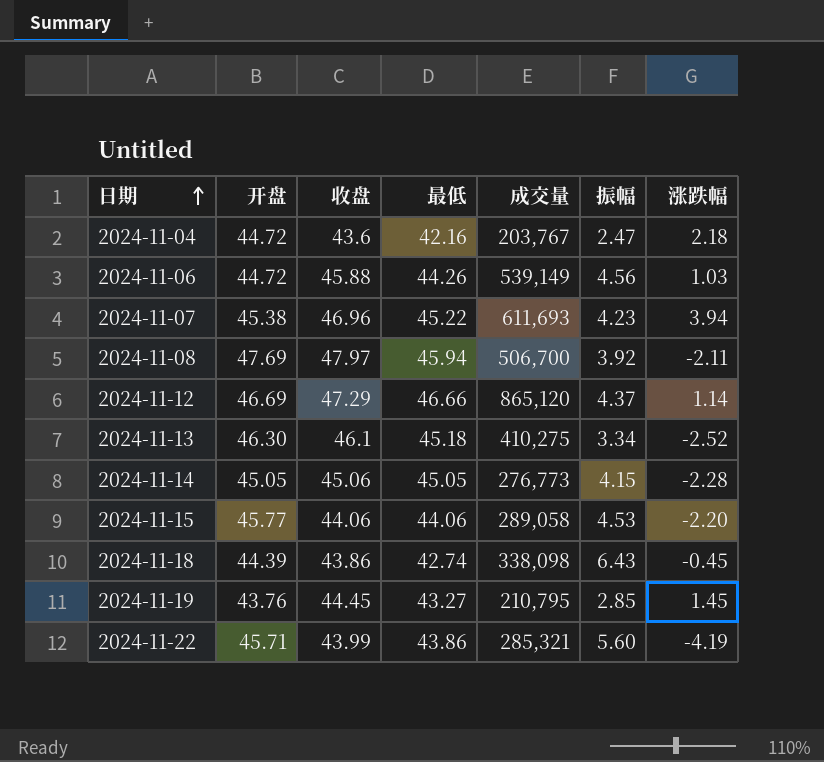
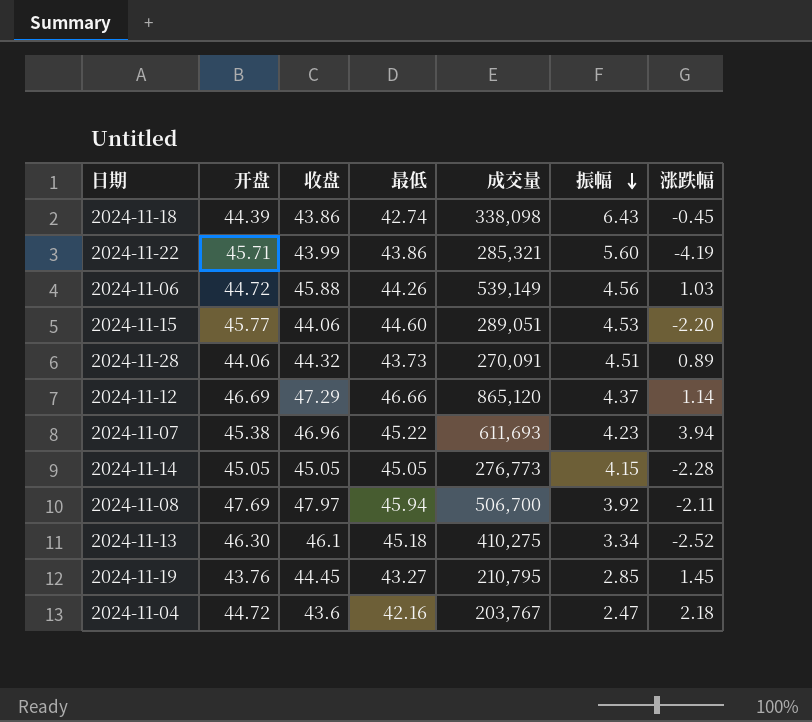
row order: 日期 ascending -> 振幅 descending
2024-11-15 | 最低: 44.06 -> 44.60
2024-11-15 | 成交量: 289,058 -> 289,051
row 2024-11-28: none -> 44.06 | 44.32 | 43.73 | 270,091 | 4.51 | 0.89
2024-11-14 | 收盘: 45.06 -> 45.05

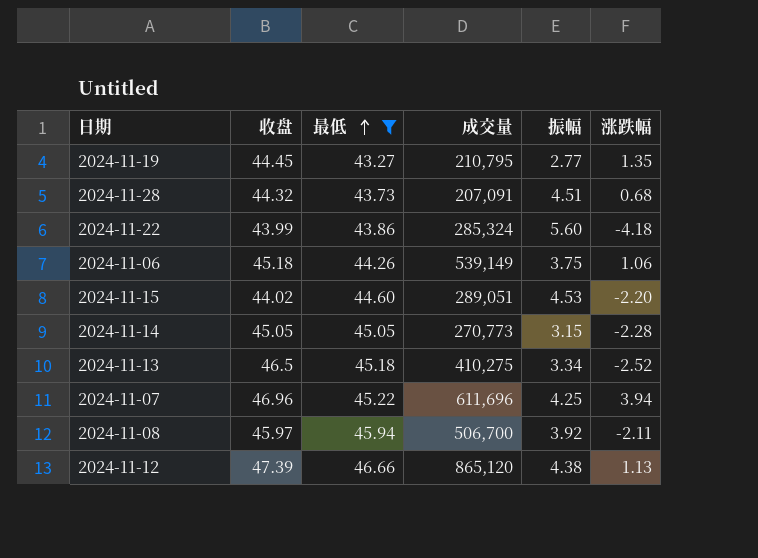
filter: none -> 最低 >= 43.27
row order: 振幅 descending -> 最低 ascending
column 开盘 | position: 2 -> none
2024-11-19 | 振幅: 2.85 -> 2.77
2024-11-19 | 涨跌幅: 1.45 -> 1.35
2024-11-28 | 成交量: 270,091 -> 207,091
2024-11-28 | 涨跌幅: 0.89 -> 0.68
2024-11-22 | 成交量: 285,321 -> 285,324
2024-11-22 | 涨跌幅: -4.19 -> -4.18
2024-11-06 | 收盘: 45.88 -> 45.18
2024-11-06 | 振幅: 4.56 -> 3.75
2024-11-06 | 涨跌幅: 1.03 -> 1.06
2024-11-15 | 收盘: 44.06 -> 44.02
2024-11-14 | 成交量: 276,773 -> 270,773
2024-11-14 | 振幅: 4.15 -> 3.15
2024-11-13 | 收盘: 46.1 -> 46.5
2024-11-07 | 成交量: 611,693 -> 611,696
2024-11-07 | 振幅: 4.23 -> 4.25
2024-11-08 | 收盘: 47.97 -> 45.97
2024-11-12 | 收盘: 47.29 -> 47.39
2024-11-12 | 振幅: 4.37 -> 4.38
2024-11-12 | 涨跌幅: 1.14 -> 1.13

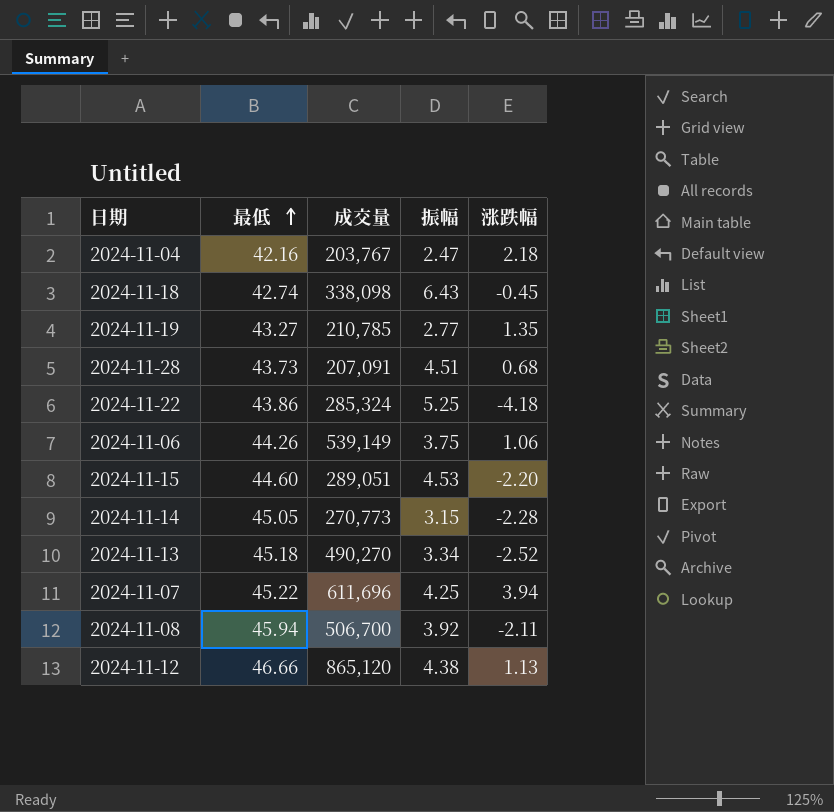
filter: 最低 >= 43.27 -> none
column 收盘 | position: 2 -> none
2024-11-19 | 成交量: 210,795 -> 210,785
2024-11-22 | 振幅: 5.60 -> 5.25
2024-11-13 | 成交量: 410,275 -> 490,270

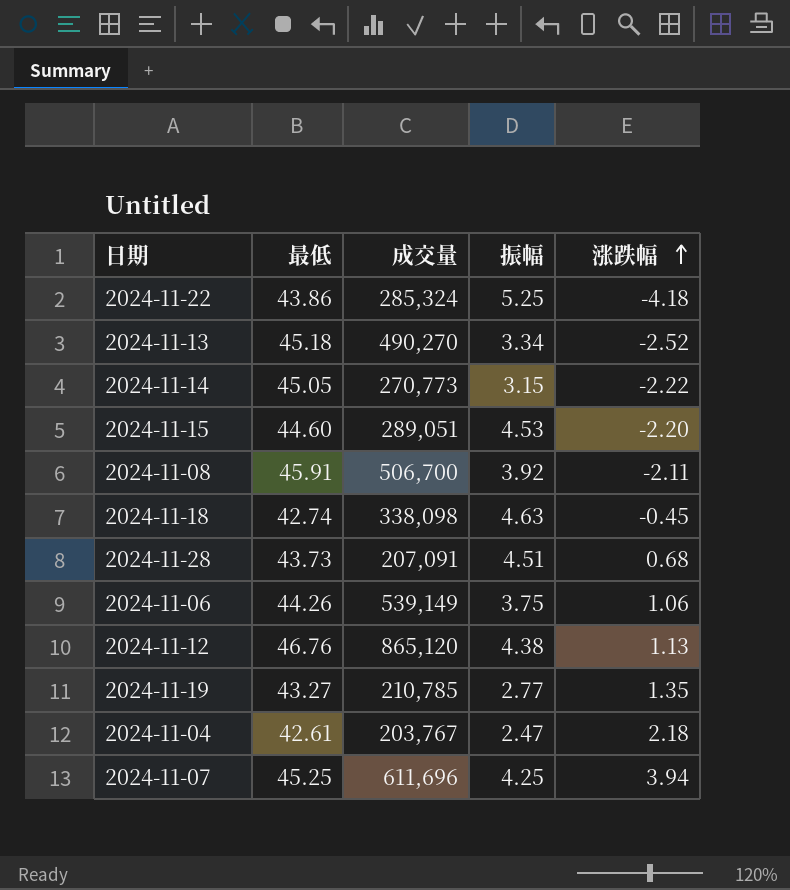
row order: 最低 ascending -> 涨跌幅 ascending
2024-11-14 | 涨跌幅: -2.28 -> -2.22
2024-11-08 | 最低: 45.94 -> 45.91
2024-11-18 | 振幅: 6.43 -> 4.63
2024-11-12 | 最低: 46.66 -> 46.76
2024-11-04 | 最低: 42.16 -> 42.61
2024-11-07 | 最低: 45.22 -> 45.25

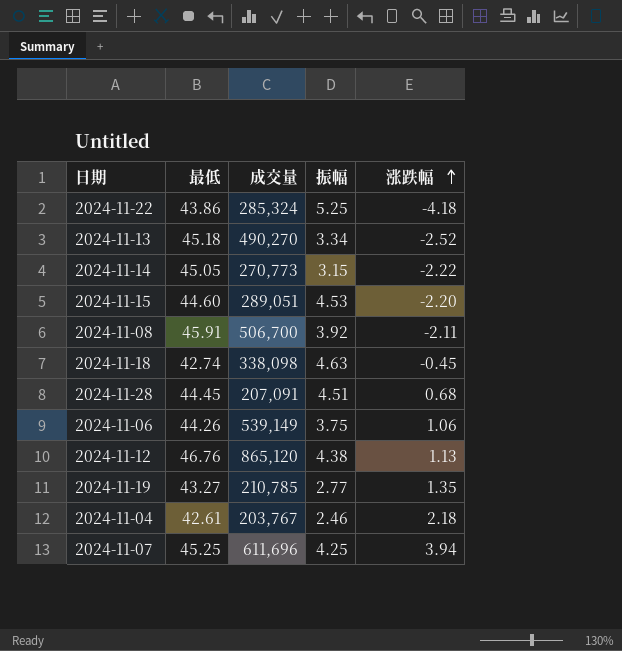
2024-11-28 | 最低: 43.73 -> 44.45
2024-11-04 | 振幅: 2.47 -> 2.46

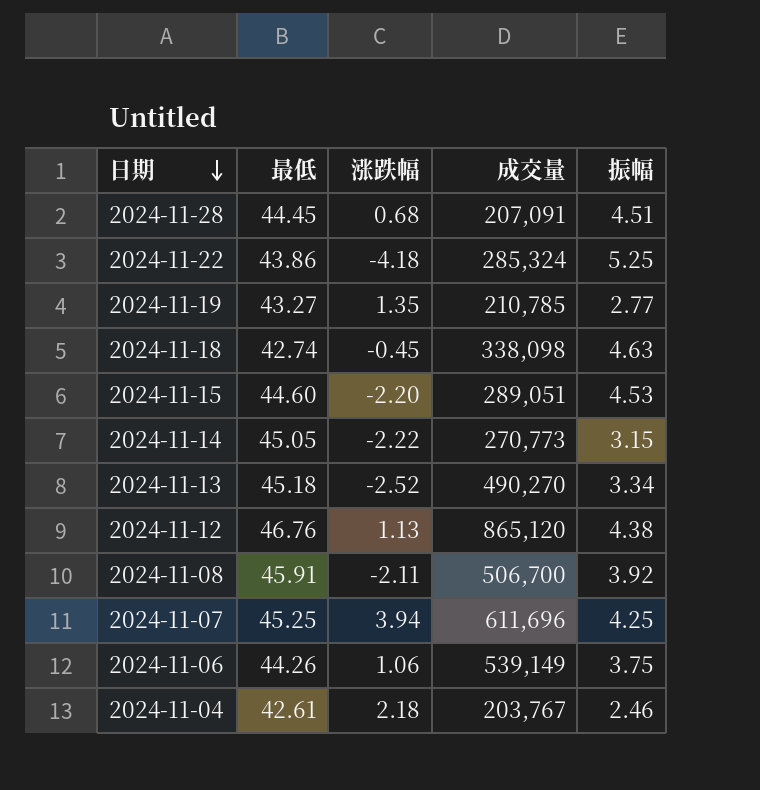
row order: 涨跌幅 ascending -> 日期 descending
column 涨跌幅 | position: 5 -> 3

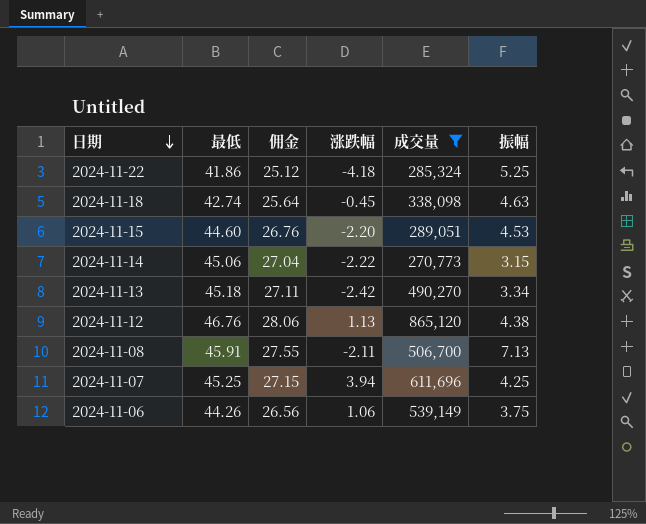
filter: none -> 成交量 >= 270,773
column 佣金 | formula: none -> [最低] * 0.6
2024-11-22 | 最低: 43.86 -> 41.86
2024-11-14 | 最低: 45.05 -> 45.06
2024-11-13 | 涨跌幅: -2.52 -> -2.42
2024-11-08 | 振幅: 3.92 -> 7.13

